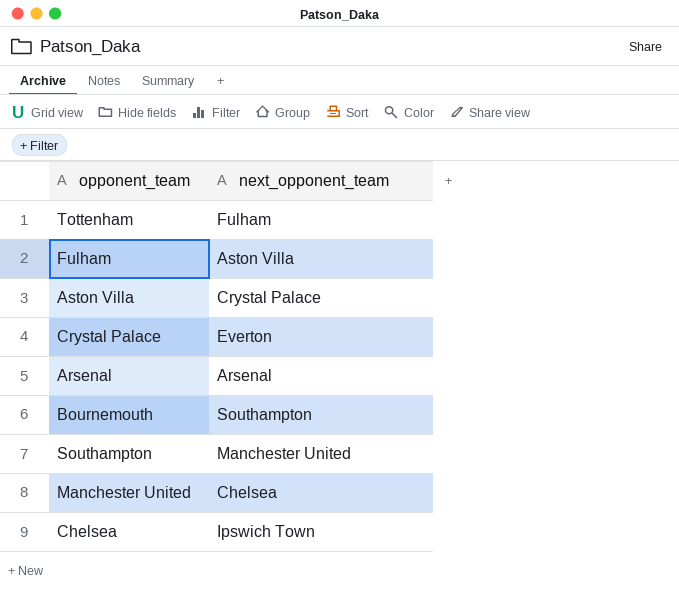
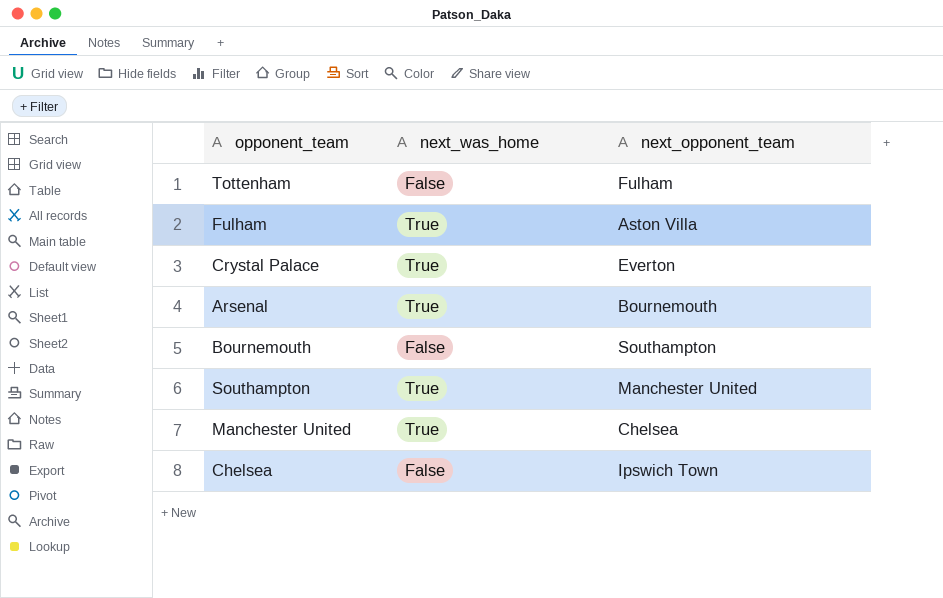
column next_was_home | position: none -> 2
row Aston Villa: Crystal Palace -> none
Arsenal | next_opponent_team: Arsenal -> Bournemouth

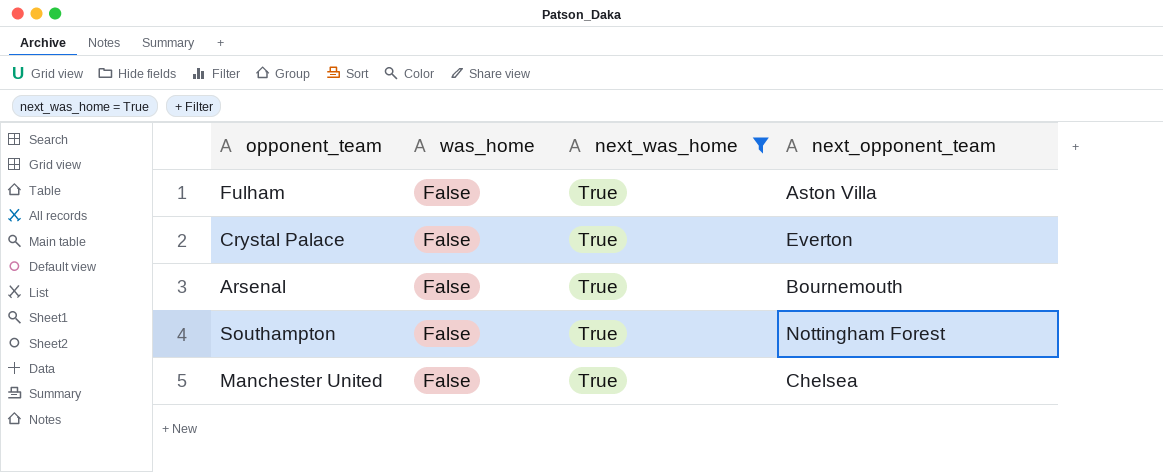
filter: none -> next_was_home = True
column was_home | position: none -> 2
Southampton | next_opponent_team: Manchester United -> Nottingham Forest

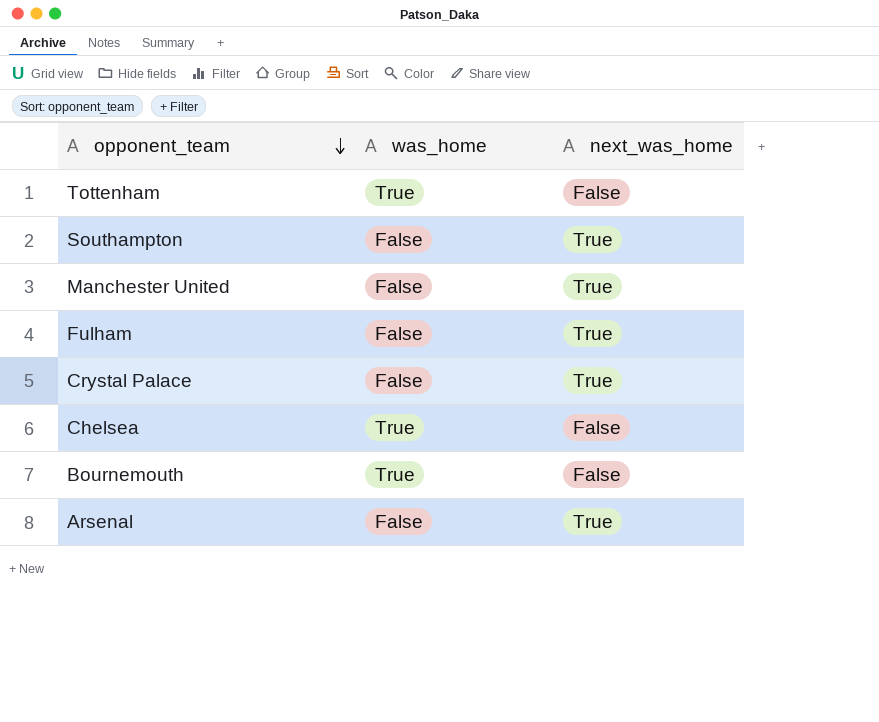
filter: next_was_home = True -> none
row order: none -> opponent_team descending
column next_opponent_team | position: 4 -> none

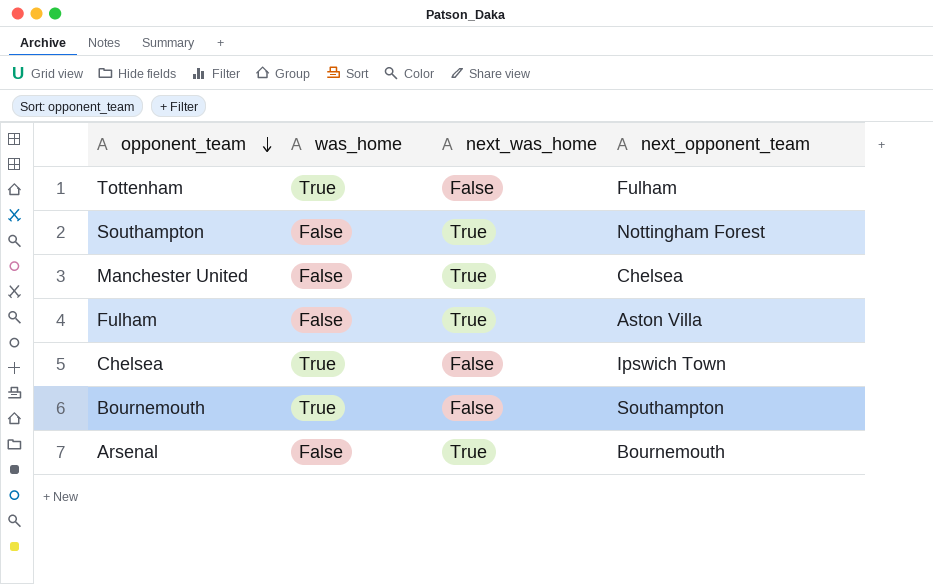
column next_opponent_team | position: none -> 4
row Crystal Palace: False | True -> none

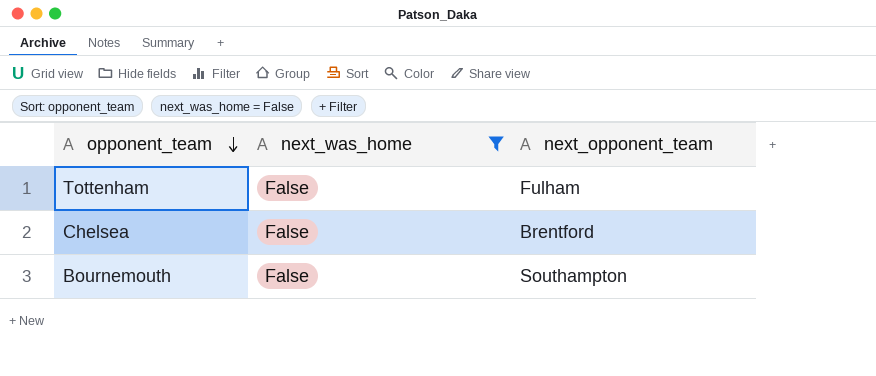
filter: none -> next_was_home = False
column was_home | position: 2 -> none
Chelsea | next_opponent_team: Ipswich Town -> Brentford

